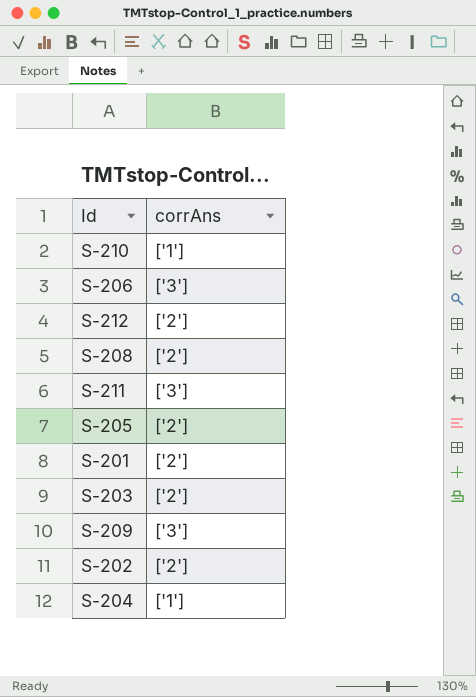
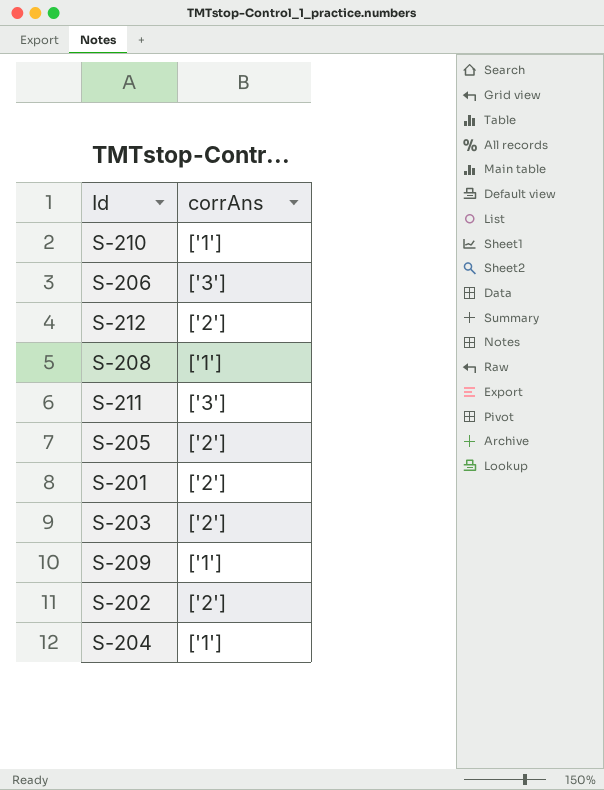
S-208 | corrAns: ['2'] -> ['1']
S-209 | corrAns: ['3'] -> ['1']

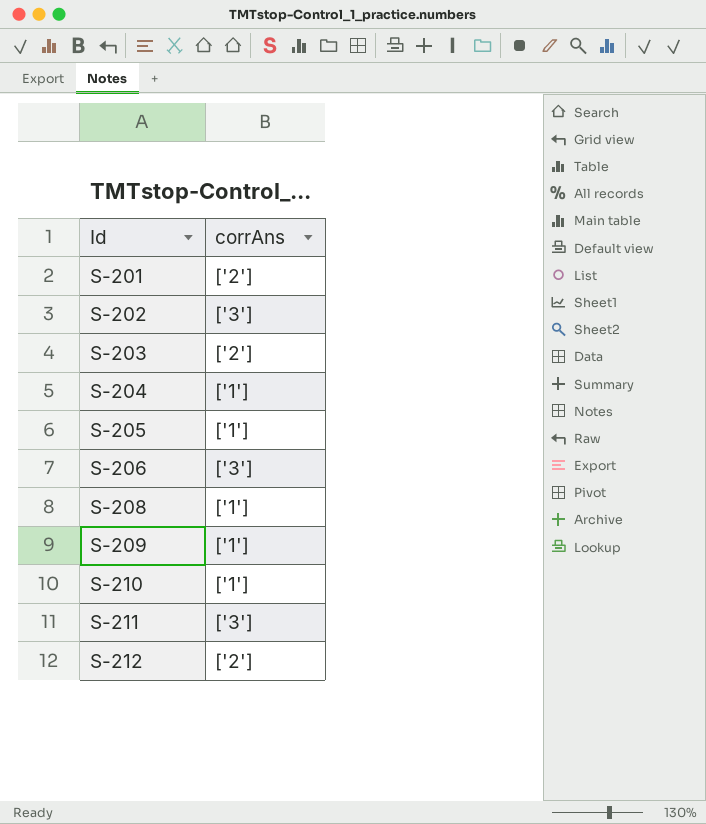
row order: none -> Id ascending
S-202 | corrAns: ['2'] -> ['3']
S-205 | corrAns: ['2'] -> ['1']

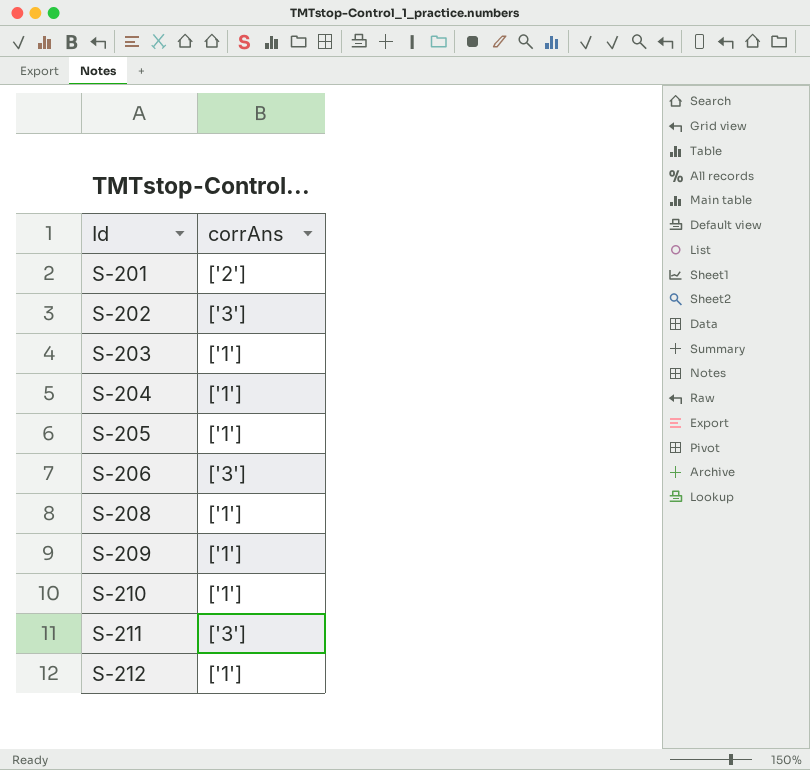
S-203 | corrAns: ['2'] -> ['1']
S-212 | corrAns: ['2'] -> ['1']

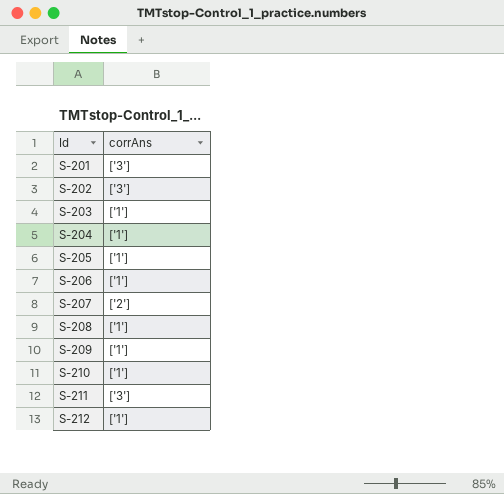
S-201 | corrAns: ['2'] -> ['3']
S-206 | corrAns: ['3'] -> ['1']
row S-207: none -> ['2']

